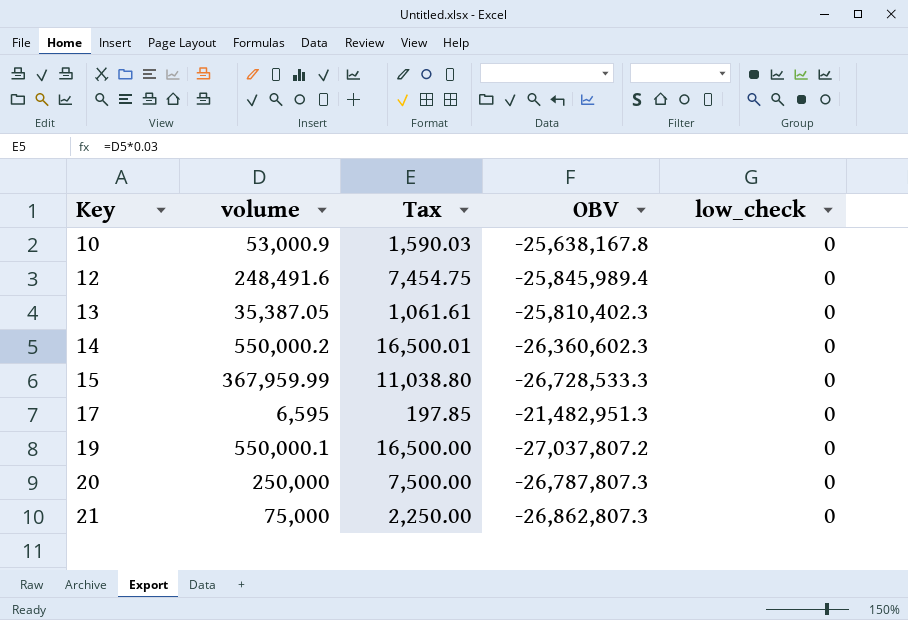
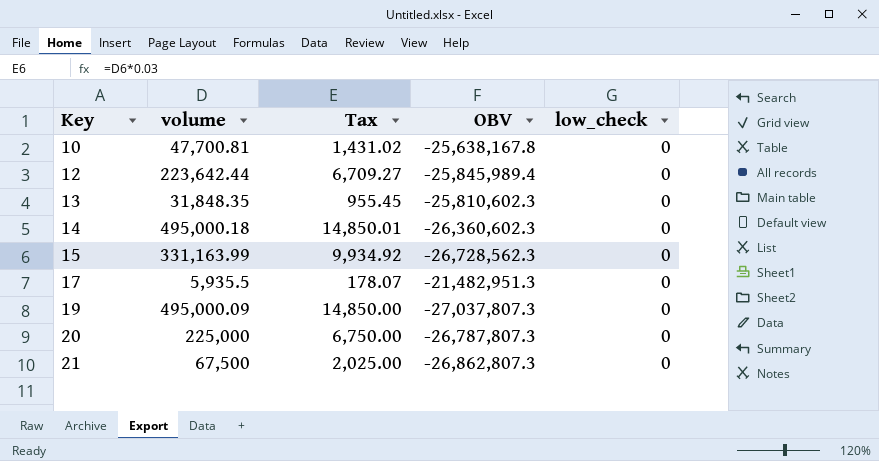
10 | volume: 53,000.9 -> 47,700.81
10 | Tax: 1,590.03 -> 1,431.02
12 | volume: 248,491.6 -> 223,642.44
12 | Tax: 7,454.75 -> 6,709.27
13 | volume: 35,387.05 -> 31,848.35
13 | Tax: 1,061.61 -> 955.45
13 | OBV: -25,810,402.3 -> -25,810,602.3
14 | volume: 550,000.2 -> 495,000.18
14 | Tax: 16,500.01 -> 14,850.01
15 | volume: 367,959.99 -> 331,163.99
15 | Tax: 11,038.80 -> 9,934.92
15 | OBV: -26,728,533.3 -> -26,728,562.3
17 | volume: 6,595 -> 5,935.5
17 | Tax: 197.85 -> 178.07
19 | volume: 550,000.1 -> 495,000.09
19 | Tax: 16,500.00 -> 14,850.00
19 | OBV: -27,037,807.2 -> -27,037,807.3
20 | volume: 250,000 -> 225,000
20 | Tax: 7,500.00 -> 6,750.00
21 | volume: 75,000 -> 67,500
21 | Tax: 2,250.00 -> 2,025.00

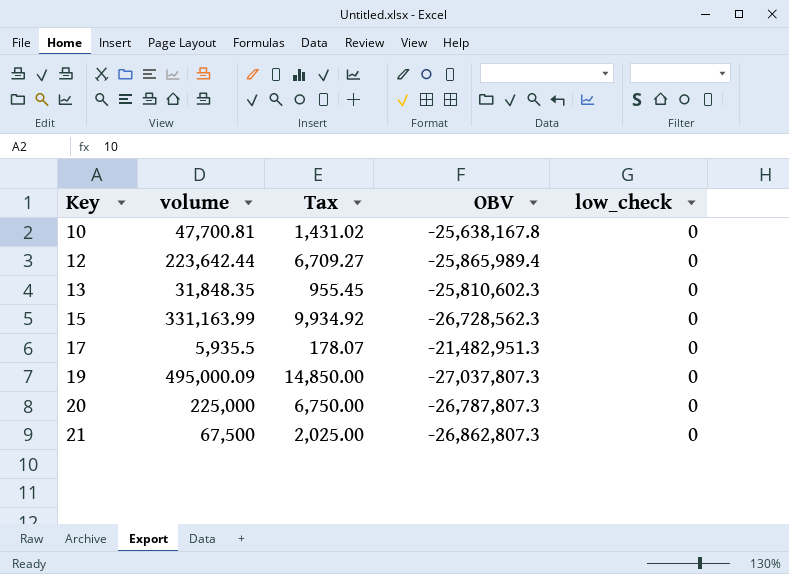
row 14: 495,000.18 | 14,850.01 | -26,360,602.3 | 0 -> none
12 | OBV: -25,845,989.4 -> -25,865,989.4

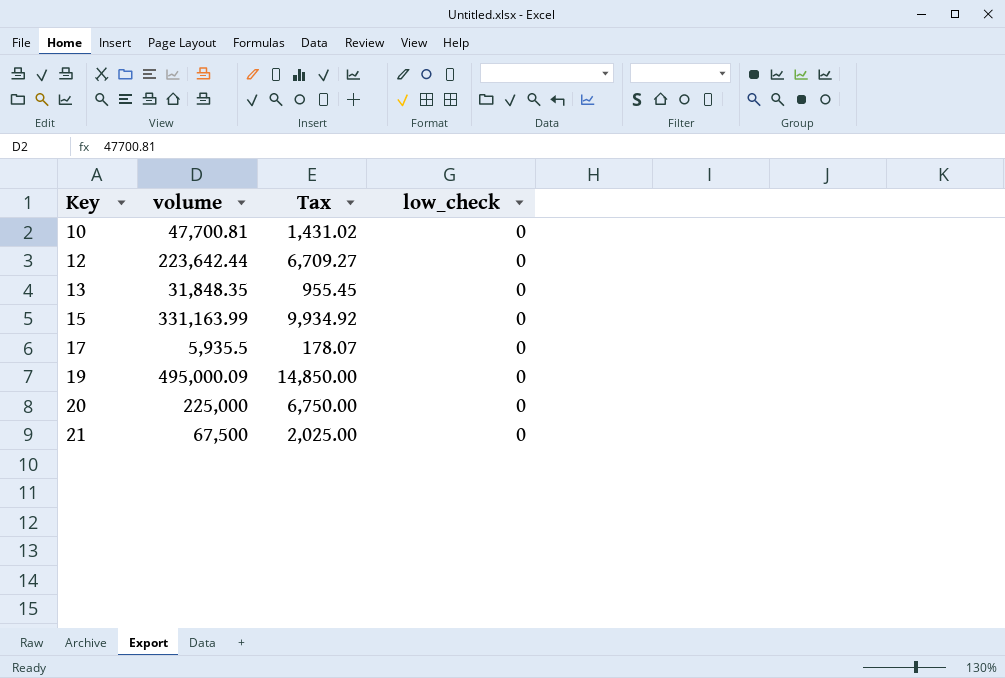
column OBV | position: 4 -> none

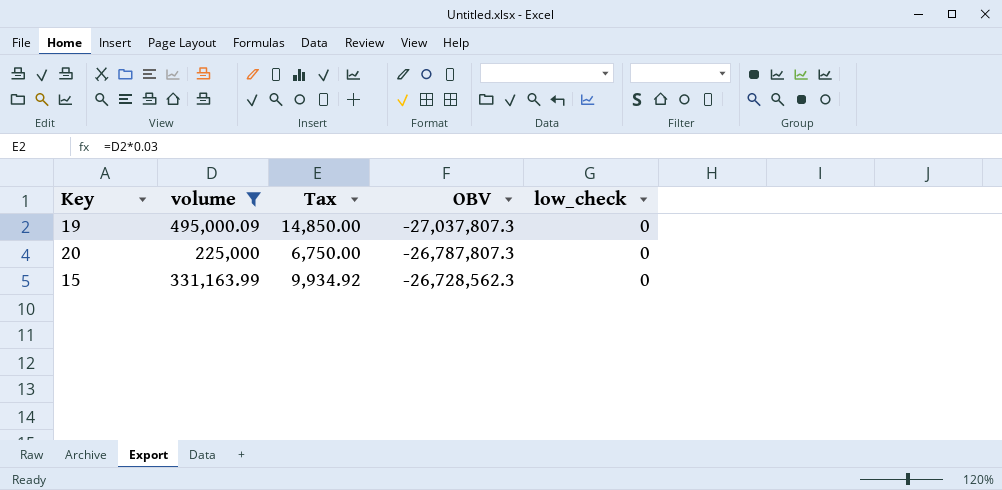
filter: none -> volume >= 225,000
row order: Key ascending -> OBV ascending
column OBV | position: none -> 4

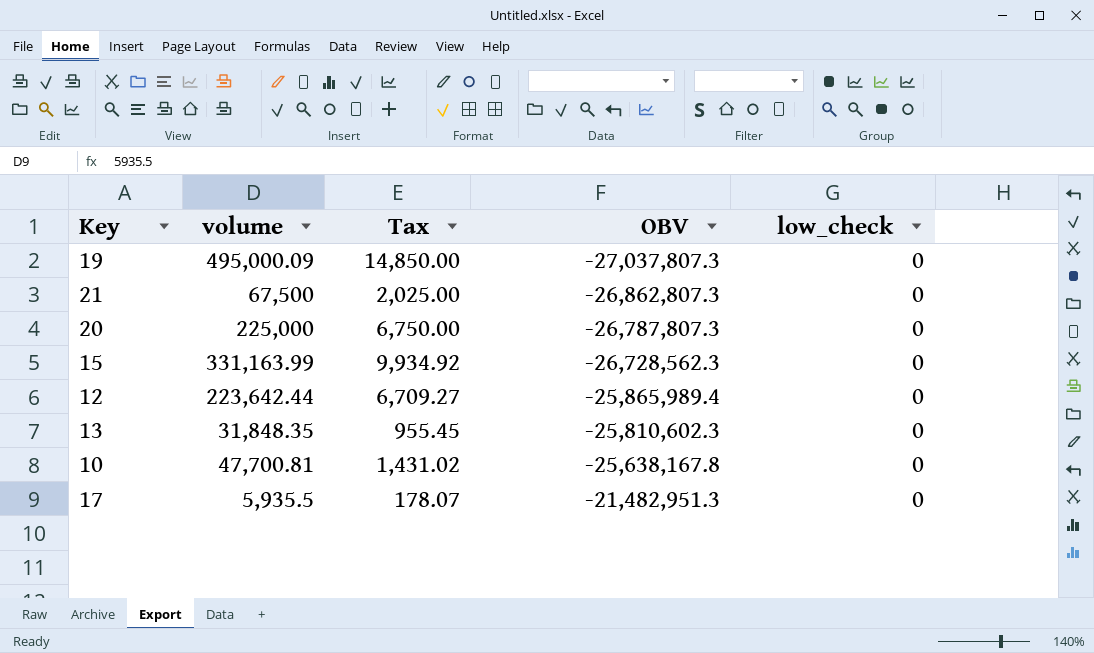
filter: volume >= 225,000 -> none

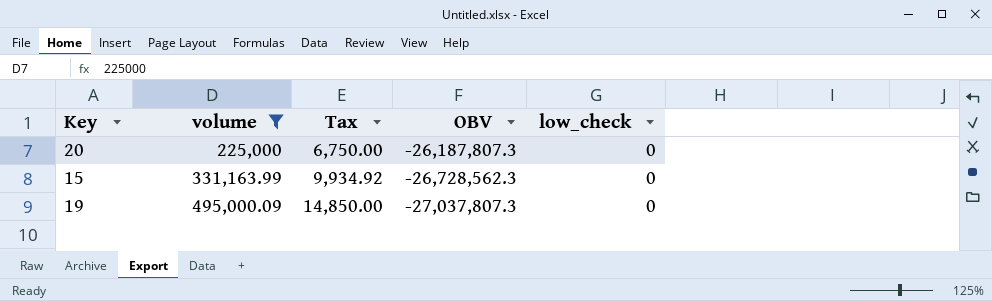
filter: none -> volume >= 225,000
row order: OBV ascending -> volume ascending
20 | OBV: -26,787,807.3 -> -26,187,807.3

